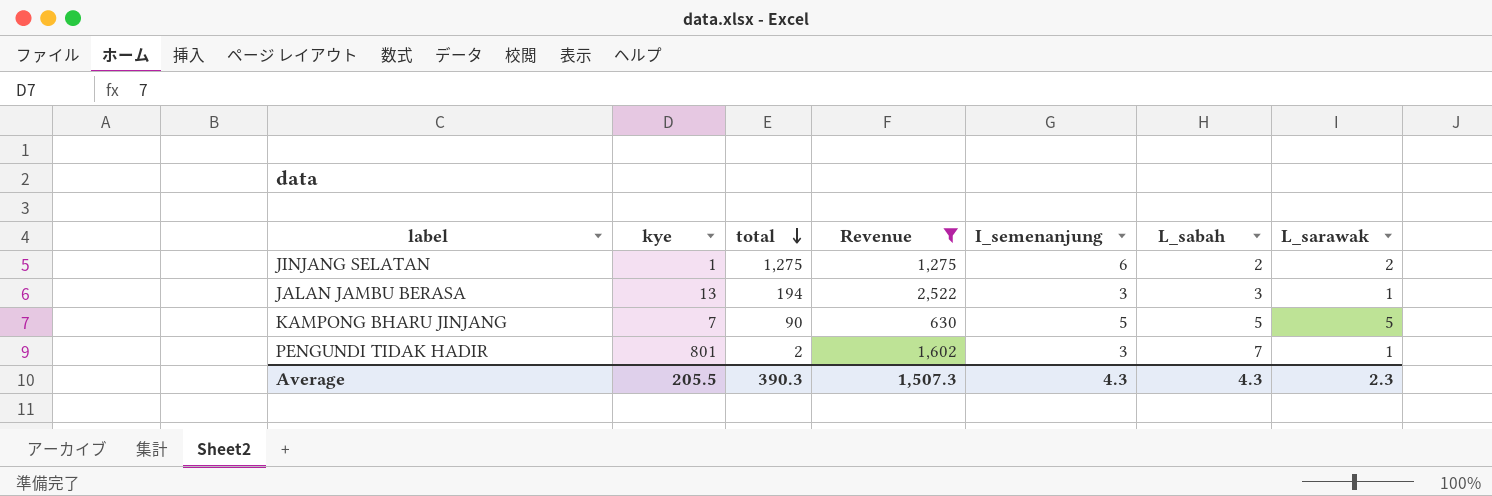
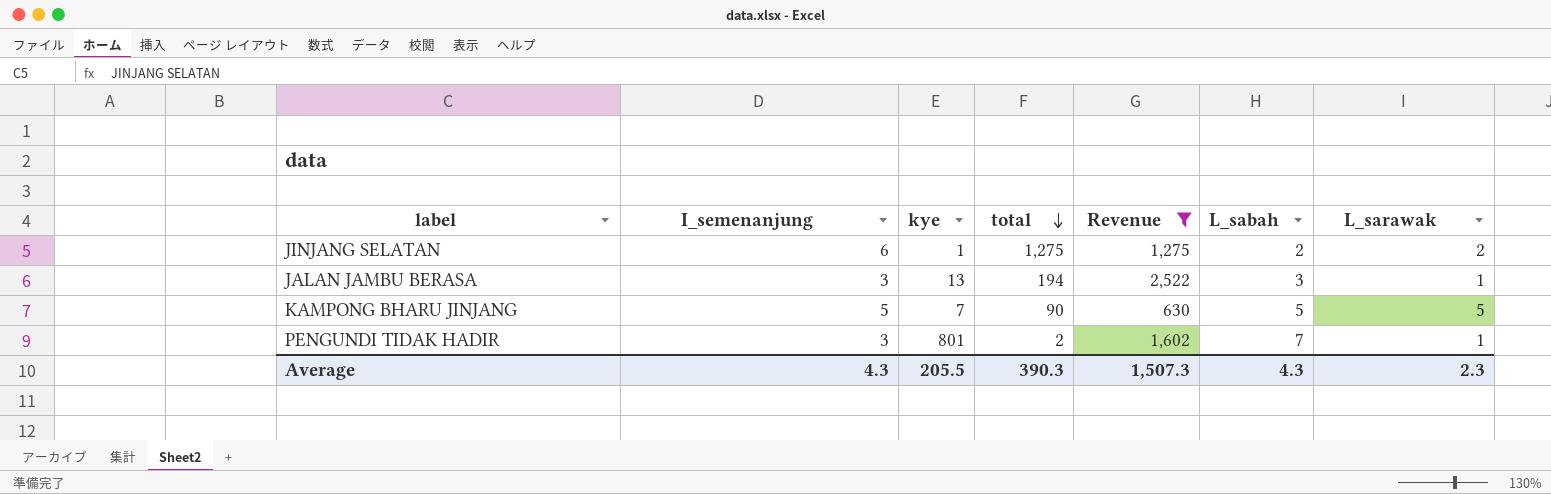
column I_semenanjung | position: 5 -> 2

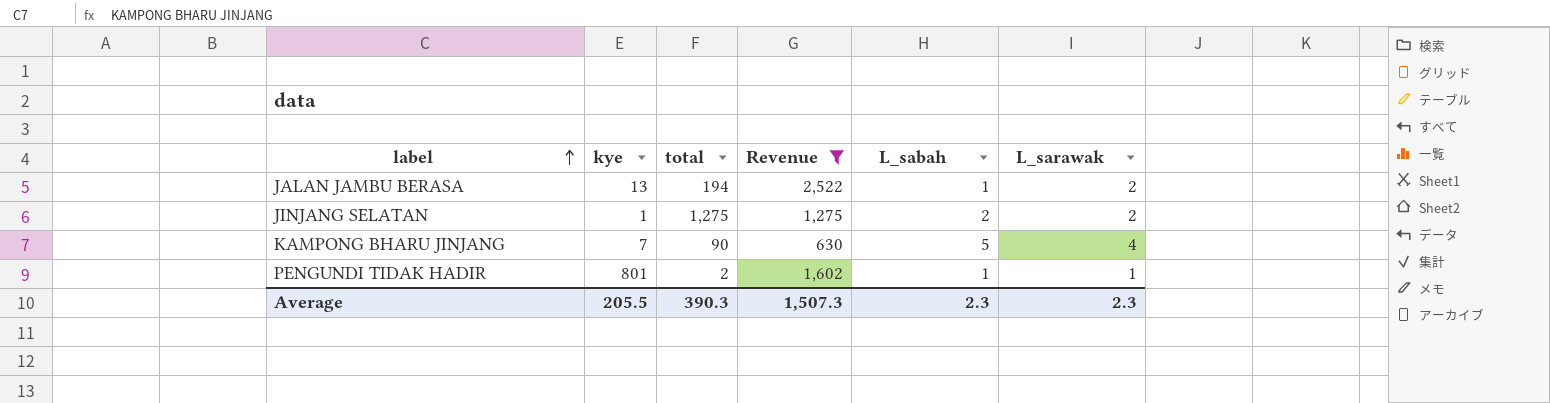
row order: total descending -> label ascending
column I_semenanjung | position: 2 -> none
JALAN JAMBU BERASA | L_sabah: 3 -> 1
JALAN JAMBU BERASA | L_sarawak: 1 -> 2
KAMPONG BHARU JINJANG | L_sarawak: 5 -> 4
PENGUNDI TIDAK HADIR | L_sabah: 7 -> 1
Average | L_sabah: 4.3 -> 2.3

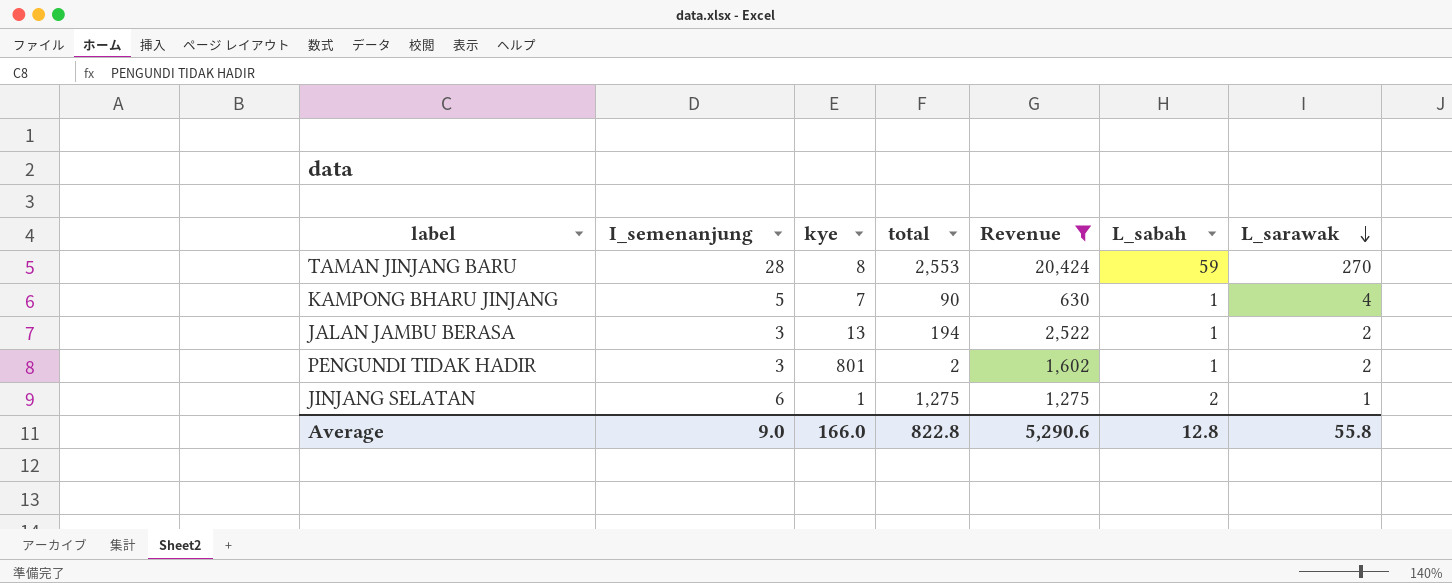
row order: label ascending -> L_sarawak descending
column I_semenanjung | position: none -> 2
row TAMAN JINJANG BARU: none -> 28 | 8 | 2,553 | 20,424 | 59 | 270
KAMPONG BHARU JINJANG | L_sabah: 5 -> 1
PENGUNDI TIDAK HADIR | L_sarawak: 1 -> 2
JINJANG SELATAN | L_sarawak: 2 -> 1
Average | kye: 205.5 -> 166.0
Average | total: 390.3 -> 822.8
Average | Revenue: 1,507.3 -> 5,290.6
Average | L_sabah: 2.3 -> 12.8
Average | L_sarawak: 2.3 -> 55.8

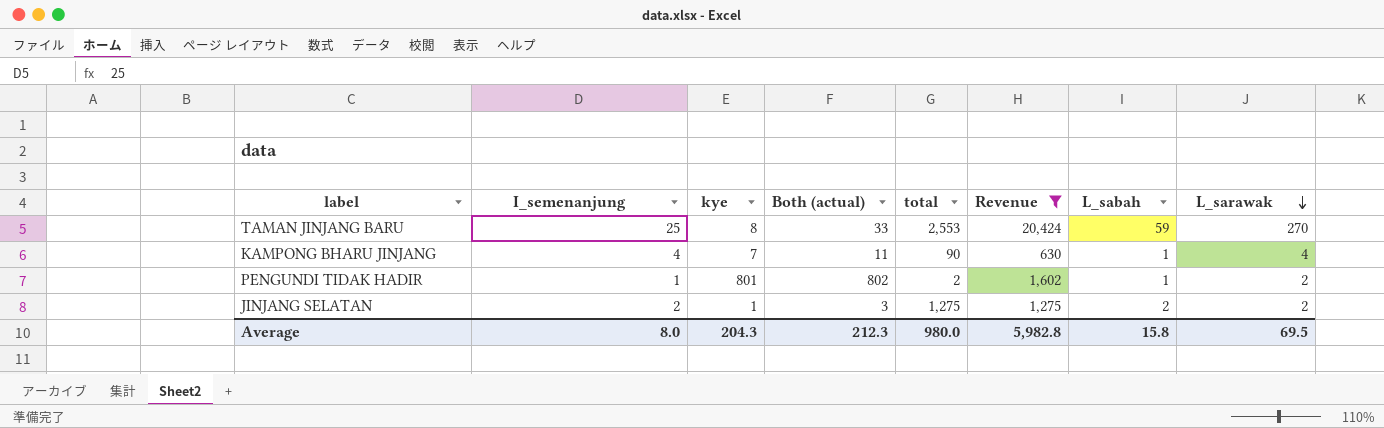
column Both (actual) | formula: none -> [I_semenanjung] + [kye]
row JALAN JAMBU BERASA: 3 | 13 | 194 | 2,522 | 1 | 2 -> none
TAMAN JINJANG BARU | I_semenanjung: 28 -> 25
KAMPONG BHARU JINJANG | I_semenanjung: 5 -> 4
PENGUNDI TIDAK HADIR | I_semenanjung: 3 -> 1
JINJANG SELATAN | I_semenanjung: 6 -> 2
JINJANG SELATAN | L_sarawak: 1 -> 2
Average | I_semenanjung: 9.0 -> 8.0
Average | kye: 166.0 -> 204.3
Average | total: 822.8 -> 980.0
Average | Revenue: 5,290.6 -> 5,982.8
Average | L_sabah: 12.8 -> 15.8
Average | L_sarawak: 55.8 -> 69.5

